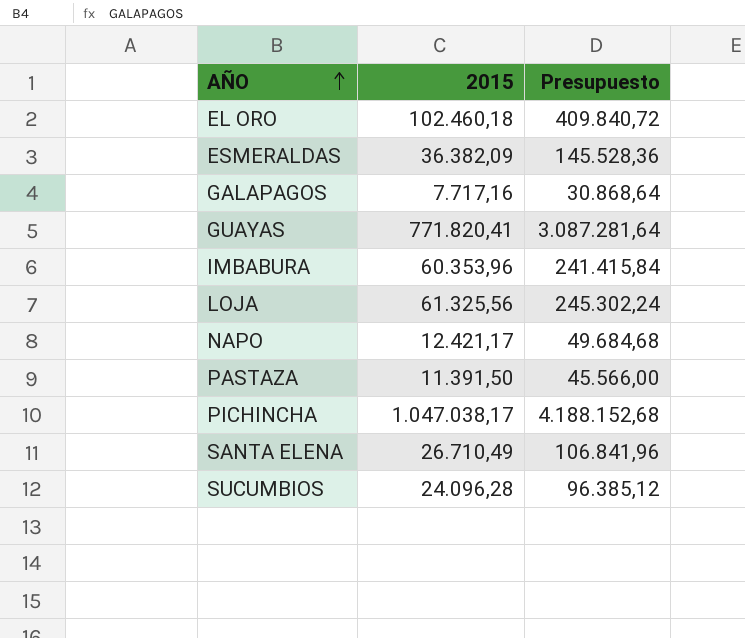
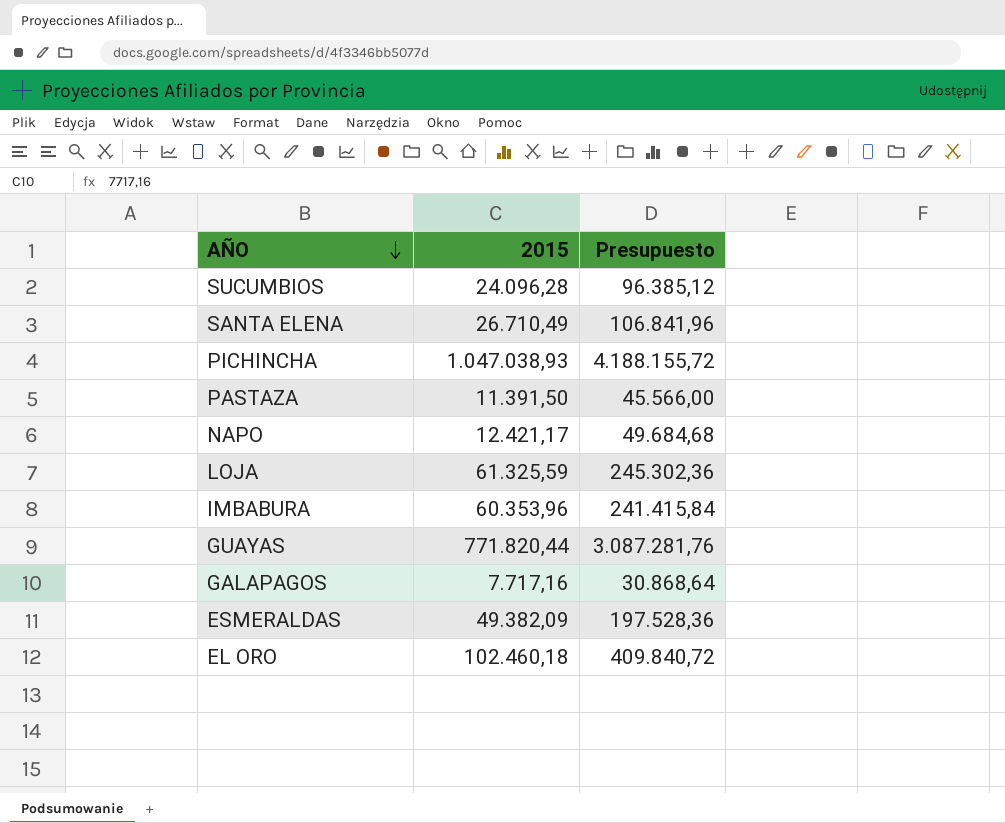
row order: AÑO ascending -> AÑO descending
PICHINCHA | 2015: 1.047.038,17 -> 1.047.038,93
PICHINCHA | Presupuesto: 4.188.152,68 -> 4.188.155,72
LOJA | 2015: 61.325,56 -> 61.325,59
LOJA | Presupuesto: 245.302,24 -> 245.302,36
GUAYAS | 2015: 771.820,41 -> 771.820,44
GUAYAS | Presupuesto: 3.087.281,64 -> 3.087.281,76
ESMERALDAS | 2015: 36.382,09 -> 49.382,09
ESMERALDAS | Presupuesto: 145.528,36 -> 197.528,36

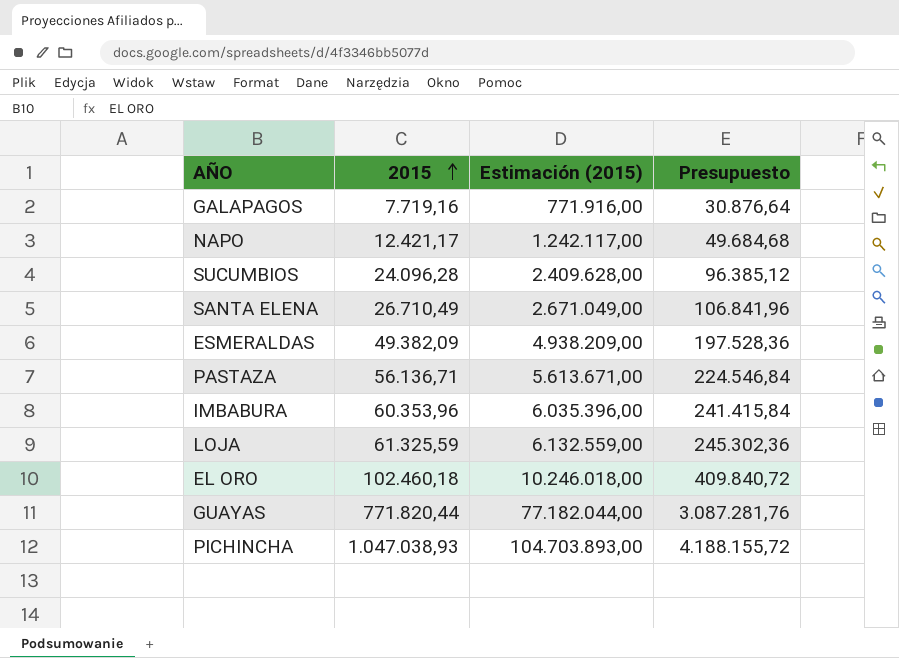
row order: AÑO descending -> 2015 ascending
column Estimación (2015) | formula: none -> [2015] * 100
GALAPAGOS | 2015: 7.717,16 -> 7.719,16
GALAPAGOS | Presupuesto: 30.868,64 -> 30.876,64
PASTAZA | 2015: 11.391,50 -> 56.136,71
PASTAZA | Presupuesto: 45.566,00 -> 224.546,84

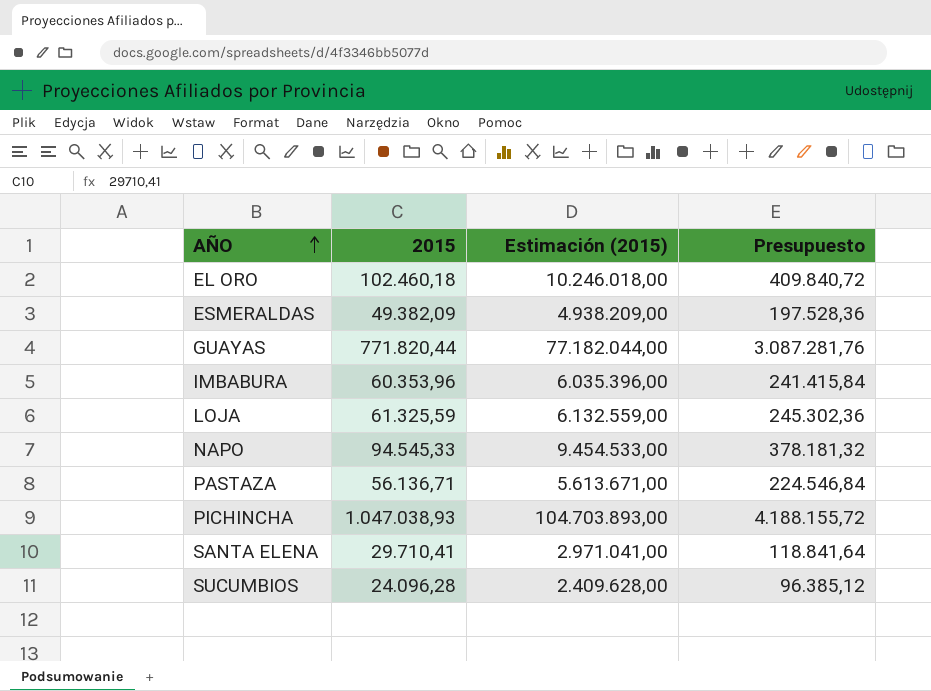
row order: 2015 ascending -> AÑO ascending
row GALAPAGOS: 7.719,16 | 771.916,00 | 30.876,64 -> none
NAPO | 2015: 12.421,17 -> 94.545,33
NAPO | Estimación (2015): 1.242.117,00 -> 9.454.533,00
NAPO | Presupuesto: 49.684,68 -> 378.181,32
SANTA ELENA | 2015: 26.710,49 -> 29.710,41
SANTA ELENA | Estimación (2015): 2.671.049,00 -> 2.971.041,00
SANTA ELENA | Presupuesto: 106.841,96 -> 118.841,64

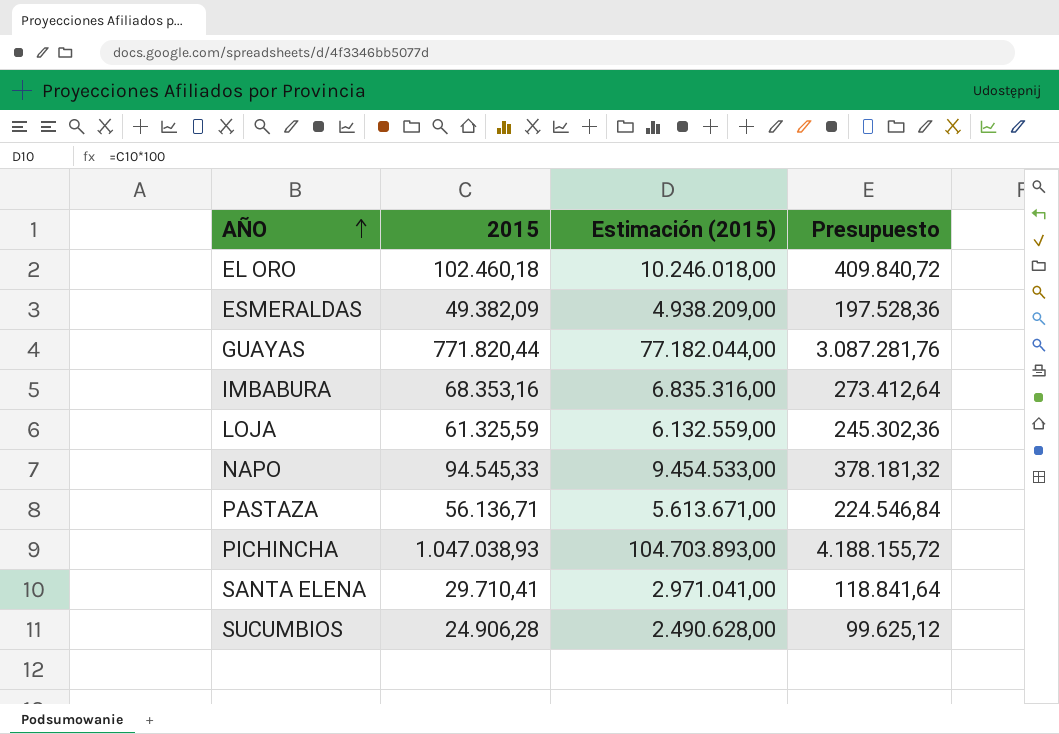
IMBABURA | 2015: 60.353,96 -> 68.353,16
IMBABURA | Estimación (2015): 6.035.396,00 -> 6.835.316,00
IMBABURA | Presupuesto: 241.415,84 -> 273.412,64
SUCUMBIOS | 2015: 24.096,28 -> 24.906,28
SUCUMBIOS | Estimación (2015): 2.409.628,00 -> 2.490.628,00
SUCUMBIOS | Presupuesto: 96.385,12 -> 99.625,12

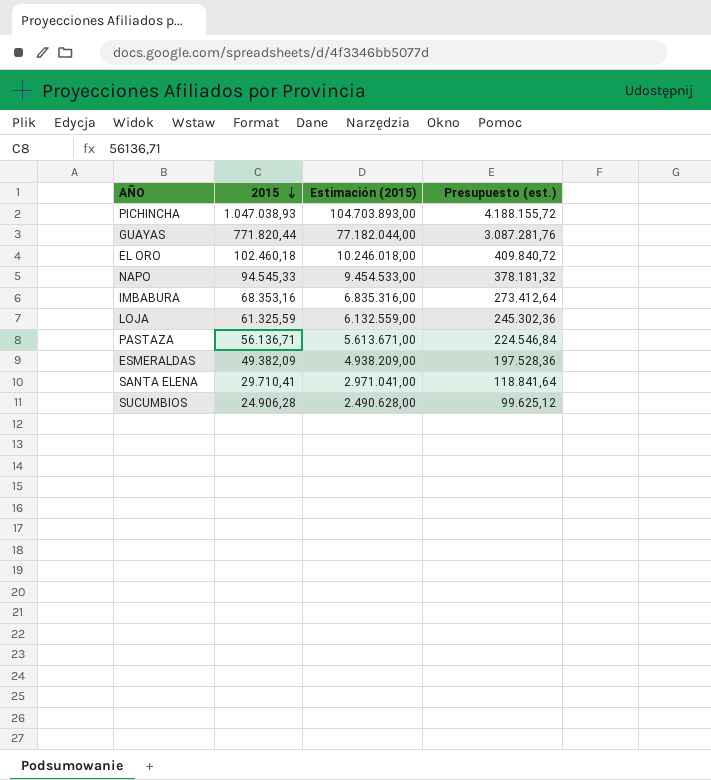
row order: AÑO ascending -> 2015 descending
column name: Presupuesto -> Presupuesto (est.)

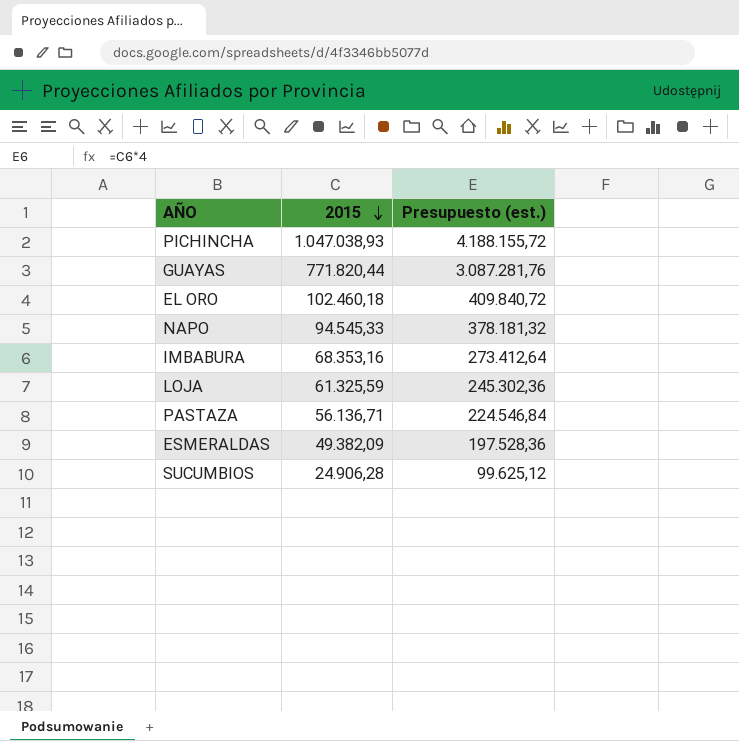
column Estimación (2015) | formula: [2015] * 100 -> none
row SANTA ELENA: 29.710,41 | 2.971.041,00 | 118.841,64 -> none

